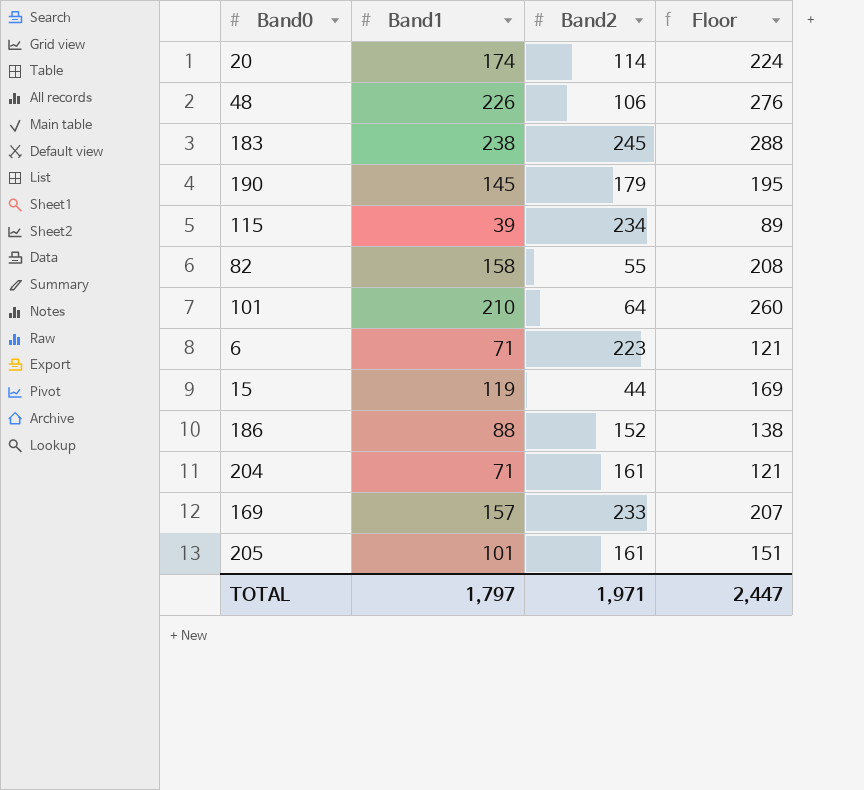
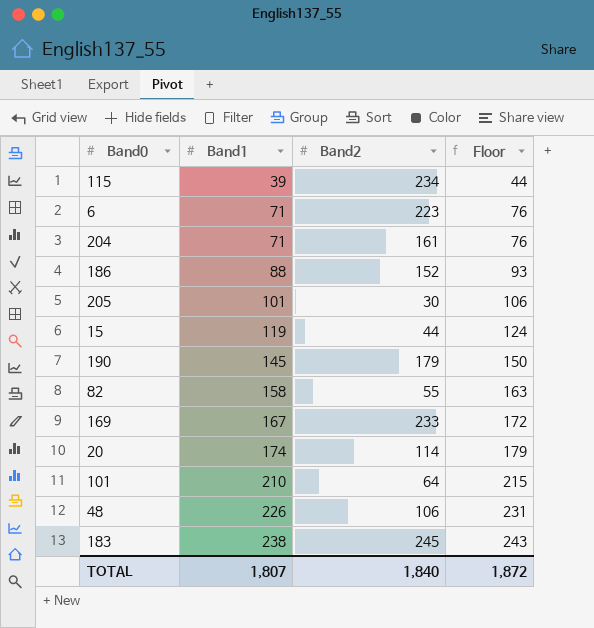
row order: none -> Band1 ascending
column Floor | formula: [Band1] + 50 -> [Band1] + 5
205 | Band2: 161 -> 30
169 | Band1: 157 -> 167
TOTAL | Band1: 1,797 -> 1,807
TOTAL | Band2: 1,971 -> 1,840
TOTAL | Floor: 2,447 -> 1,872

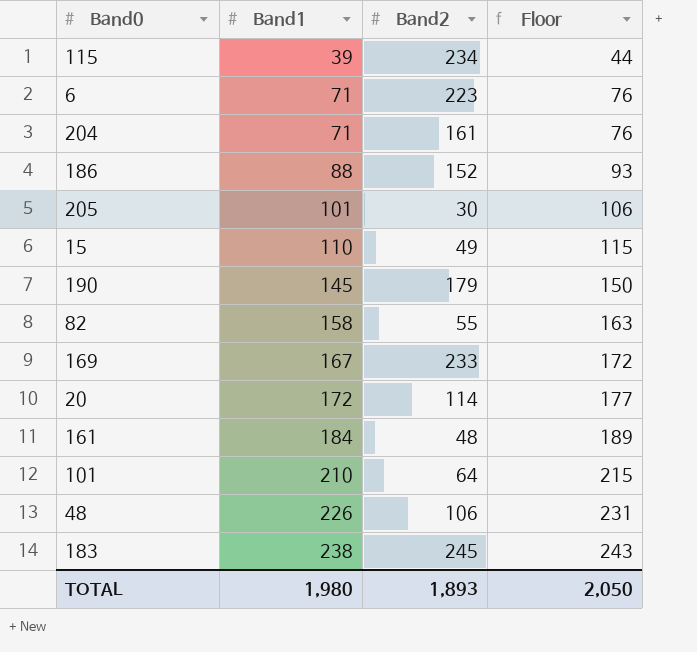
15 | Band1: 119 -> 110
15 | Band2: 44 -> 49
15 | Floor: 124 -> 115
20 | Band1: 174 -> 172
20 | Floor: 179 -> 177
row 161: none -> 184 | 48 | 189
TOTAL | Band1: 1,807 -> 1,980
TOTAL | Band2: 1,840 -> 1,893
TOTAL | Floor: 1,872 -> 2,050

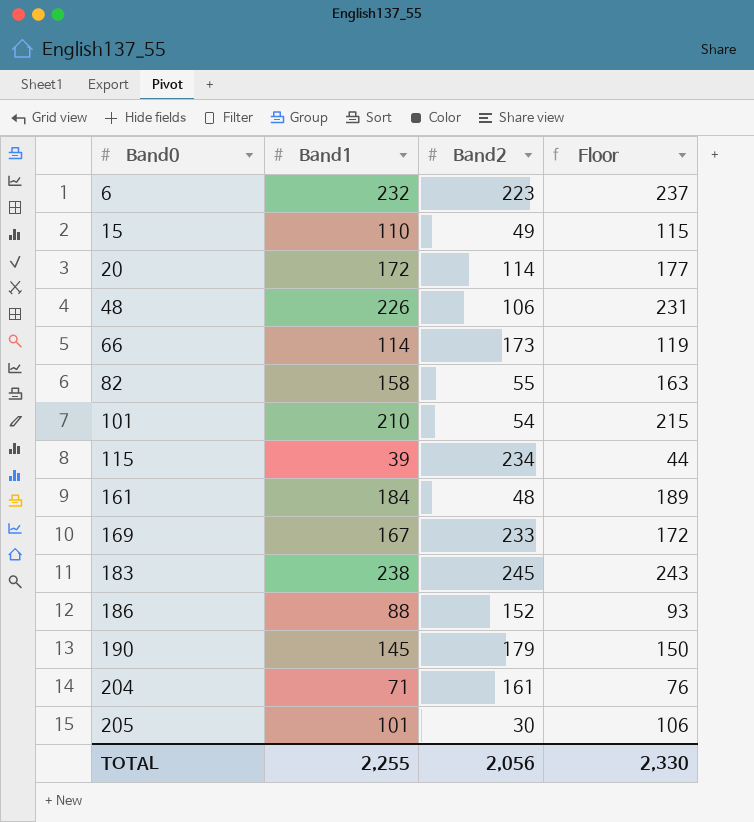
row order: Band1 ascending -> Band0 ascending
6 | Band1: 71 -> 232
6 | Floor: 76 -> 237
row 66: none -> 114 | 173 | 119
101 | Band2: 64 -> 54
TOTAL | Band1: 1,980 -> 2,255
TOTAL | Band2: 1,893 -> 2,056
TOTAL | Floor: 2,050 -> 2,330

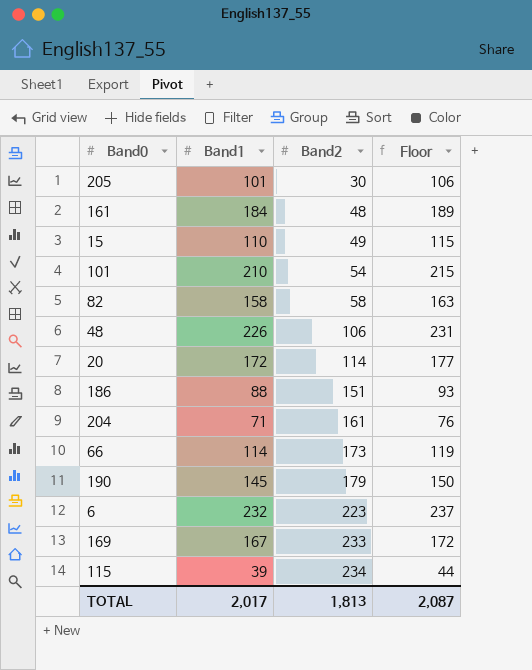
row order: Band0 ascending -> Band2 ascending
row 183: 238 | 245 | 243 -> none
82 | Band2: 55 -> 58
186 | Band2: 152 -> 151
TOTAL | Band1: 2,255 -> 2,017
TOTAL | Band2: 2,056 -> 1,813
TOTAL | Floor: 2,330 -> 2,087

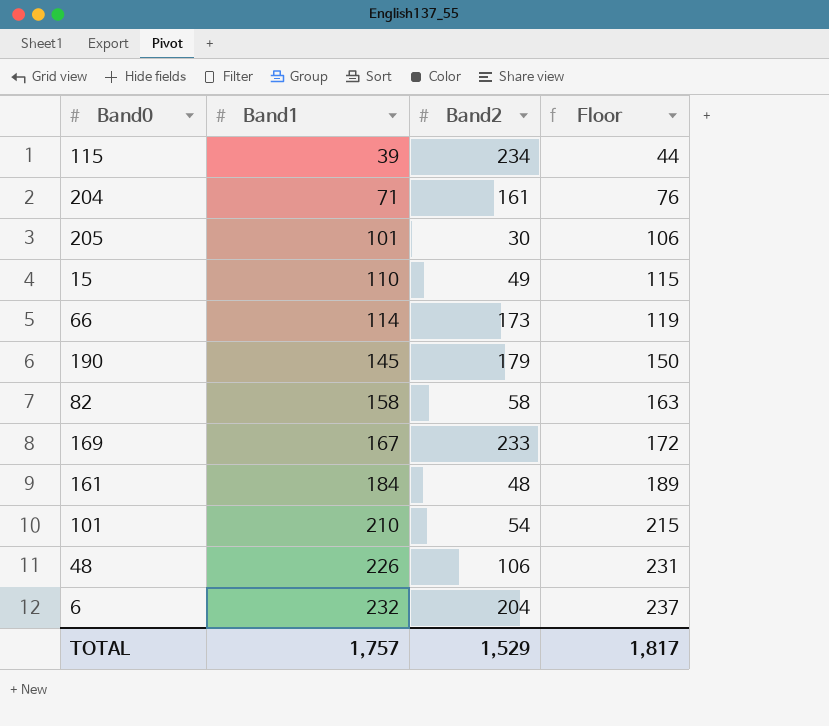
row order: Band2 ascending -> Band1 ascending
row 20: 172 | 114 | 177 -> none
row 186: 88 | 151 | 93 -> none
6 | Band2: 223 -> 204
TOTAL | Band1: 2,017 -> 1,757
TOTAL | Band2: 1,813 -> 1,529
TOTAL | Floor: 2,087 -> 1,817

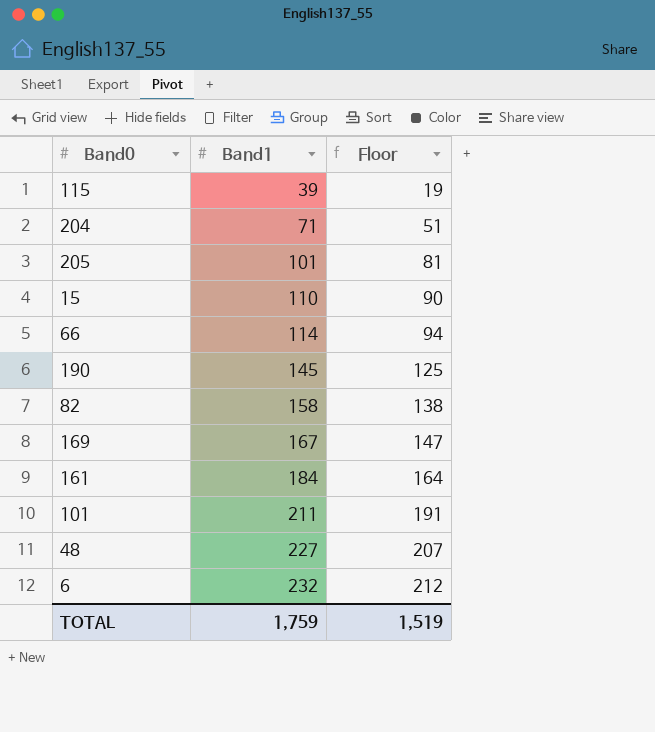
column Band2 | position: 3 -> none
column Floor | formula: [Band1] + 5 -> [Band1] - 20
101 | Band1: 210 -> 211
48 | Band1: 226 -> 227
TOTAL | Band1: 1,757 -> 1,759
TOTAL | Floor: 1,817 -> 1,519

